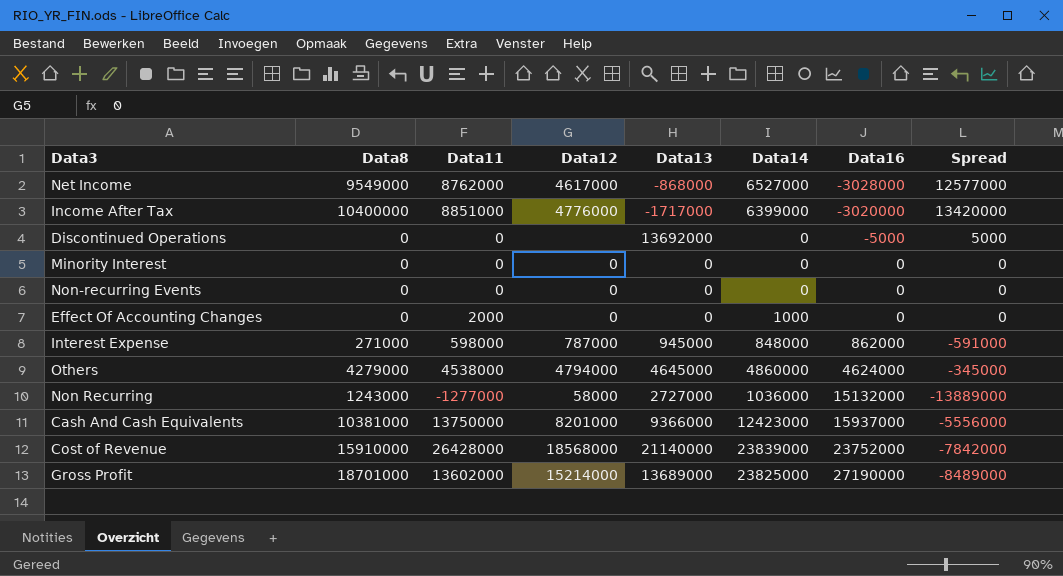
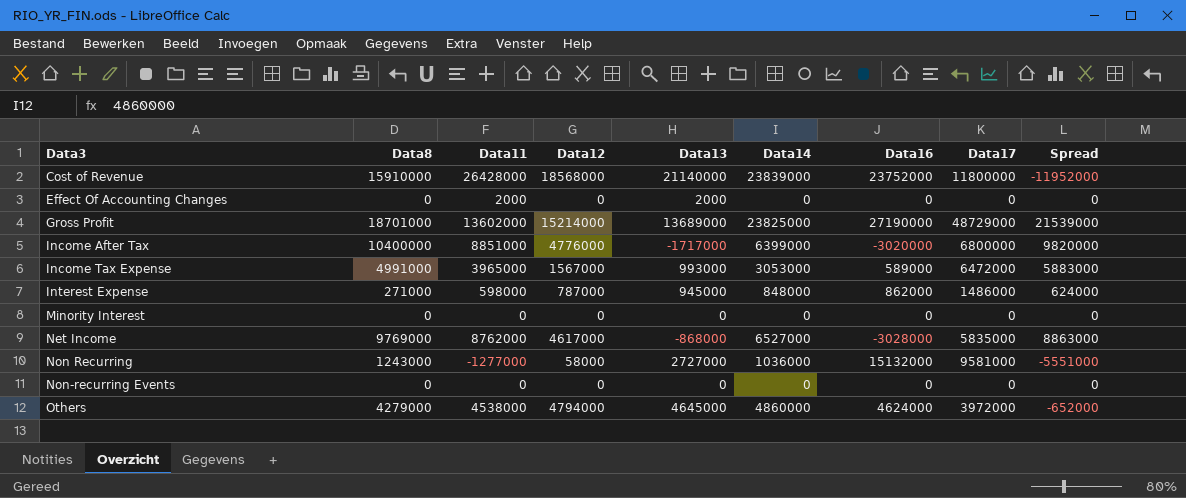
row order: Data16 ascending -> Data3 ascending
column Data17 | position: none -> 8
column Spread | formula: [Data8] - [Data16] -> [Data17] - [Data16]
row Discontinued Operations: 0 | 0 | none | 13692000 | 0 | -5000 | 5000 -> none
row Cash And Cash Equivalents: 10381000 | 13750000 | 8201000 | 9366000 | 12423000 | 15937000 | -5556000 -> none
Effect Of Accounting Changes | Data13: 0 -> 2000
Effect Of Accounting Changes | Data14: 1000 -> 0
row Income Tax Expense: none -> 4991000 | 3965000 | 1567000 | 993000 | 3053000 | 589000 | 6472000 | 5883000
Net Income | Data8: 9549000 -> 9769000

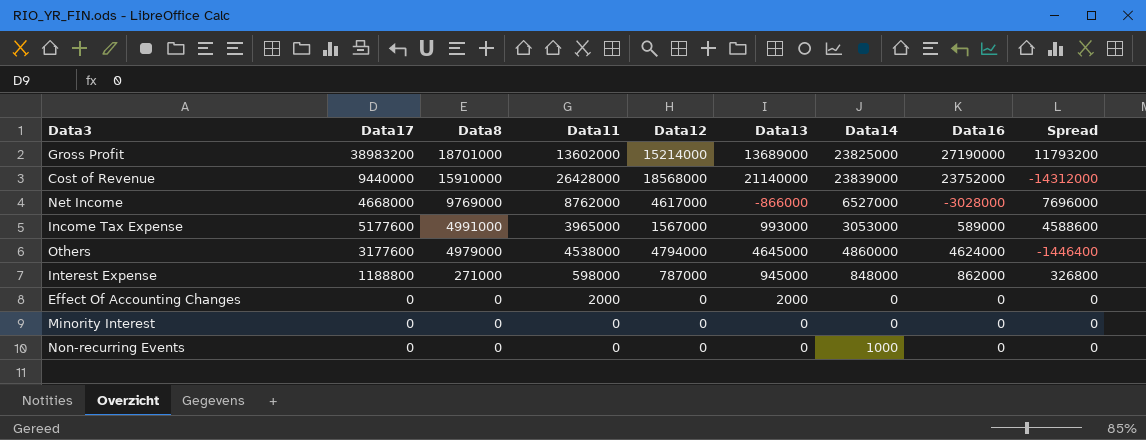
row order: Data3 ascending -> Data8 descending
column Data17 | position: 8 -> 2
row Income After Tax: 10400000 | 8851000 | 4776000 | -1717000 | 6399000 | -3020000 | 6800000 | 9820000 -> none
row Non Recurring: 1243000 | -1277000 | 58000 | 2727000 | 1036000 | 15132000 | 9581000 | -5551000 -> none
Gross Profit | Data17: 48729000 -> 38983200
Gross Profit | Spread: 21539000 -> 11793200
Cost of Revenue | Data17: 11800000 -> 9440000
Cost of Revenue | Spread: -11952000 -> -14312000
Net Income | Data17: 5835000 -> 4668000
Net Income | Data13: -868000 -> -866000
Net Income | Spread: 8863000 -> 7696000
Income Tax Expense | Data17: 6472000 -> 5177600
Income Tax Expense | Spread: 5883000 -> 4588600
Others | Data17: 3972000 -> 3177600
Others | Data8: 4279000 -> 4979000
Others | Spread: -652000 -> -1446400
Interest Expense | Data17: 1486000 -> 1188800
Interest Expense | Spread: 624000 -> 326800
Non-recurring Events | Data14: 0 -> 1000

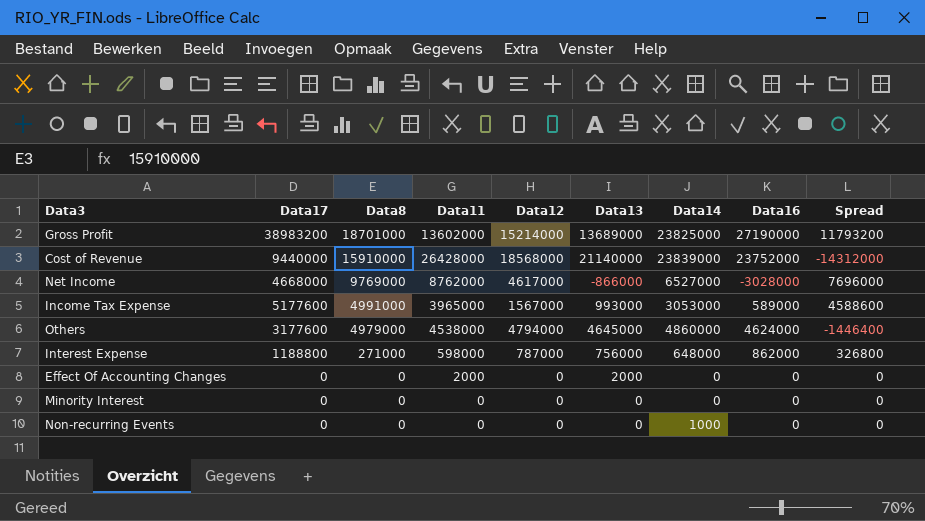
Interest Expense | Data13: 945000 -> 756000
Interest Expense | Data14: 848000 -> 648000

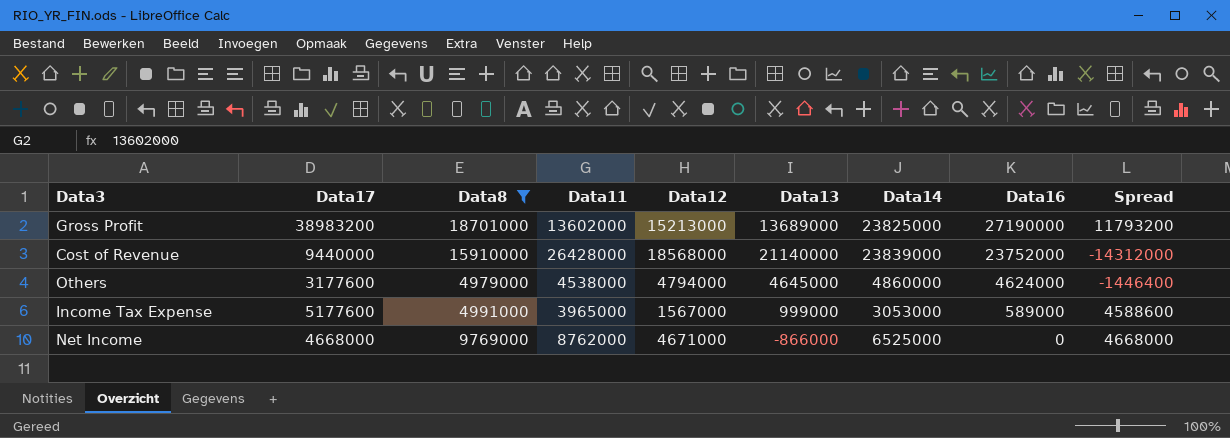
filter: none -> Data8 >= 4979000
row order: Data8 descending -> Data16 descending
Gross Profit | Data12: 15214000 -> 15213000
Income Tax Expense | Data13: 993000 -> 999000
Net Income | Data12: 4617000 -> 4671000
Net Income | Data14: 6527000 -> 6525000
Net Income | Data16: -3028000 -> 0
Net Income | Spread: 7696000 -> 4668000

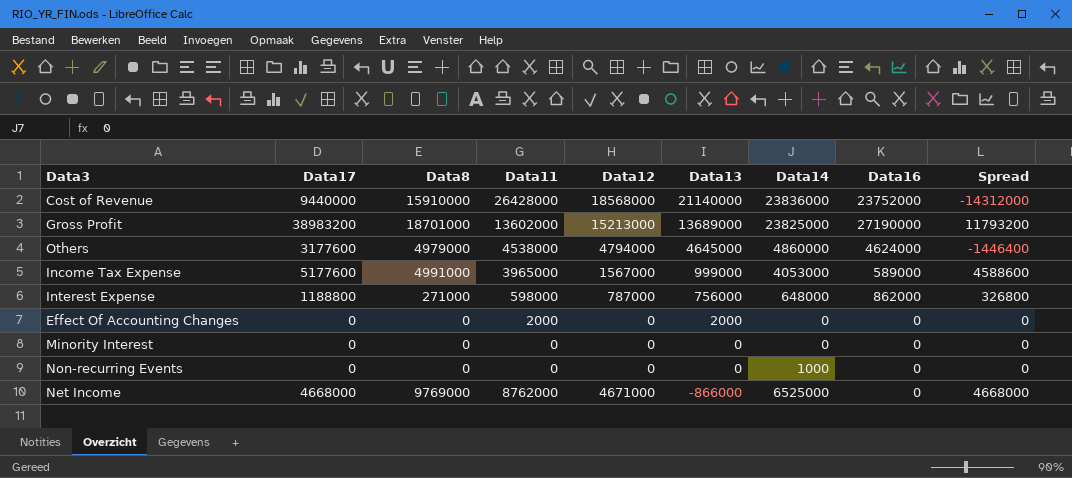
filter: Data8 >= 4979000 -> none
row order: Data16 descending -> Data13 descending
Cost of Revenue | Data14: 23839000 -> 23836000
Income Tax Expense | Data14: 3053000 -> 4053000

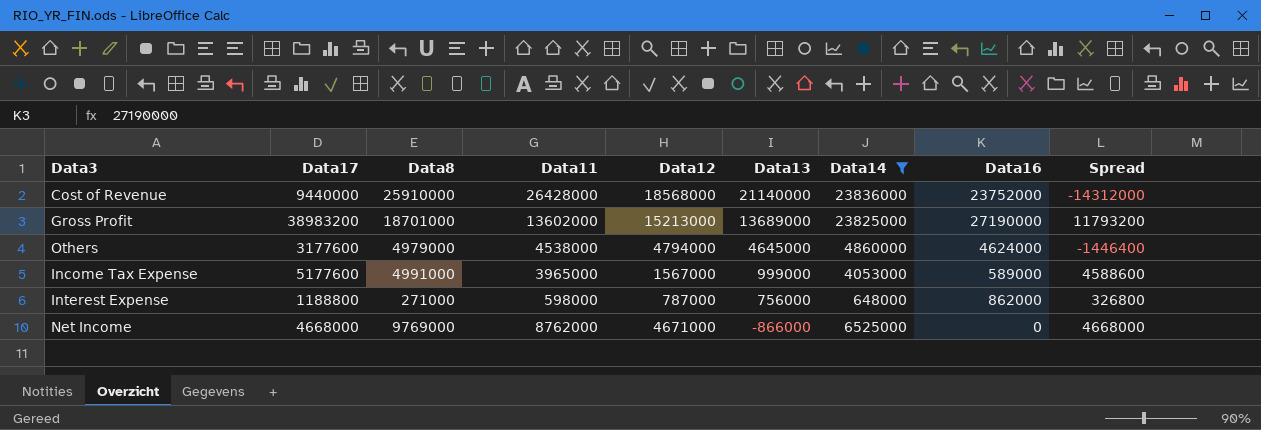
filter: none -> Data14 >= 648000
Cost of Revenue | Data8: 15910000 -> 25910000

